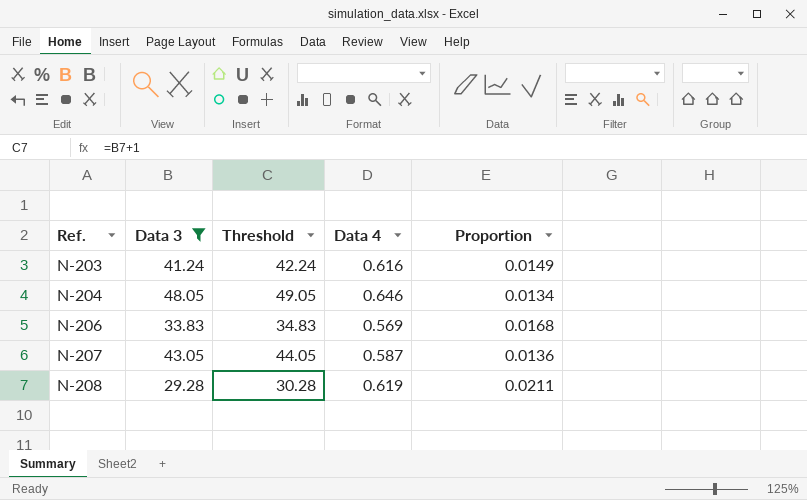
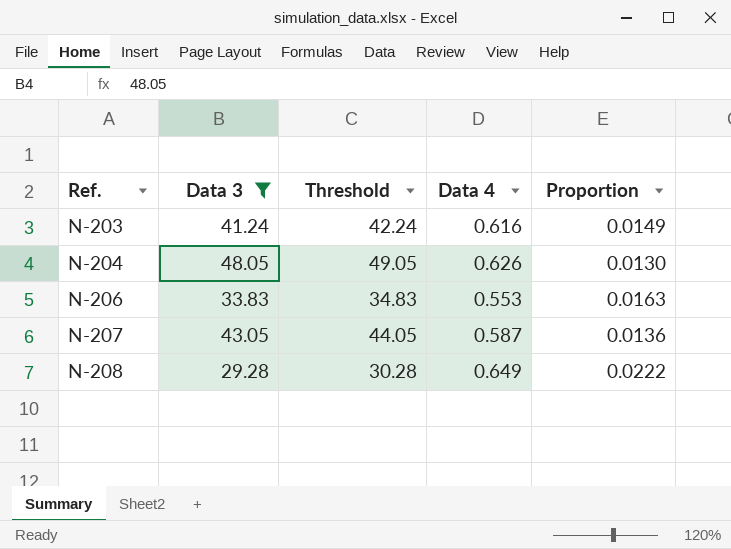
N-204 | Data 4: 0.646 -> 0.626
N-204 | Proportion: 0.0134 -> 0.0130
N-206 | Data 4: 0.569 -> 0.553
N-206 | Proportion: 0.0168 -> 0.0163
N-208 | Data 4: 0.619 -> 0.649
N-208 | Proportion: 0.0211 -> 0.0222

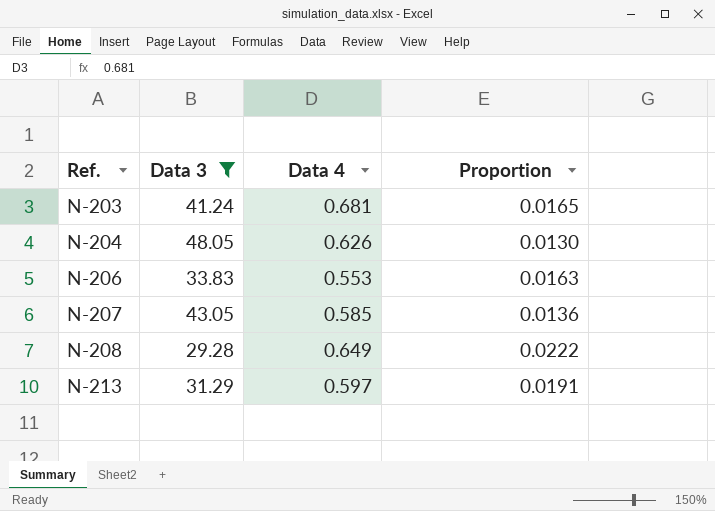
column Threshold | formula: [Data 3] + 1 -> none
N-203 | Data 4: 0.616 -> 0.681
N-203 | Proportion: 0.0149 -> 0.0165
N-207 | Data 4: 0.587 -> 0.585
row N-213: none -> 31.29 | 0.597 | 0.0191

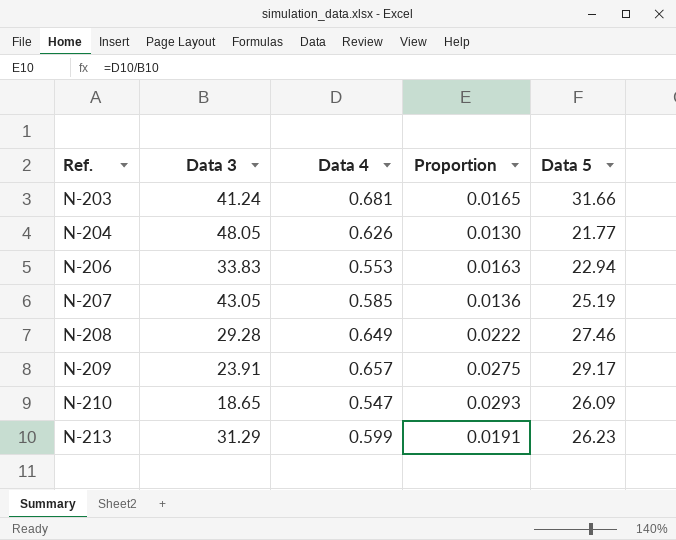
filter: Data 3 >= 29.28 -> none
column Data 5 | position: none -> 5
N-213 | Data 4: 0.597 -> 0.599

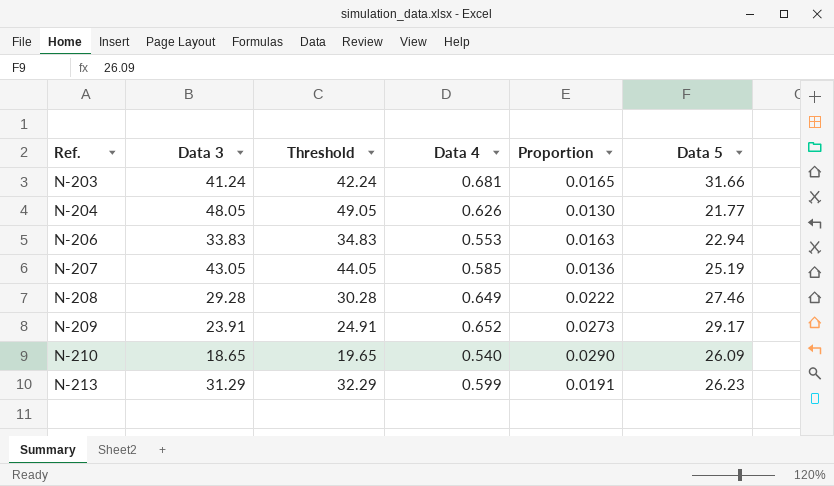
column Threshold | formula: none -> [Data 3] + 1
N-209 | Data 4: 0.657 -> 0.652
N-209 | Proportion: 0.0275 -> 0.0273
N-210 | Data 4: 0.547 -> 0.540
N-210 | Proportion: 0.0293 -> 0.0290

